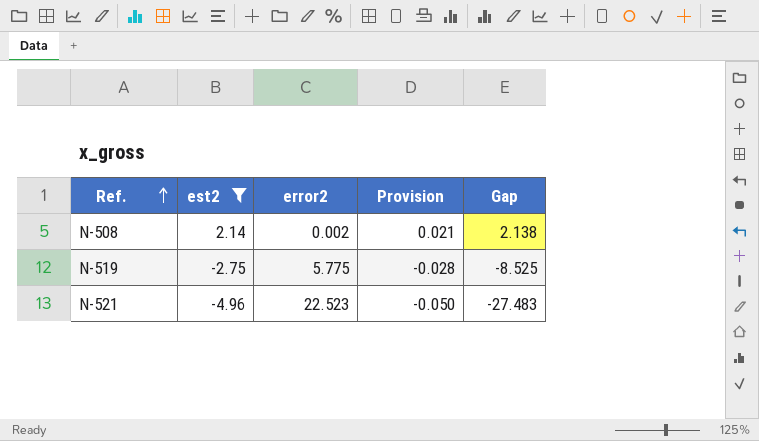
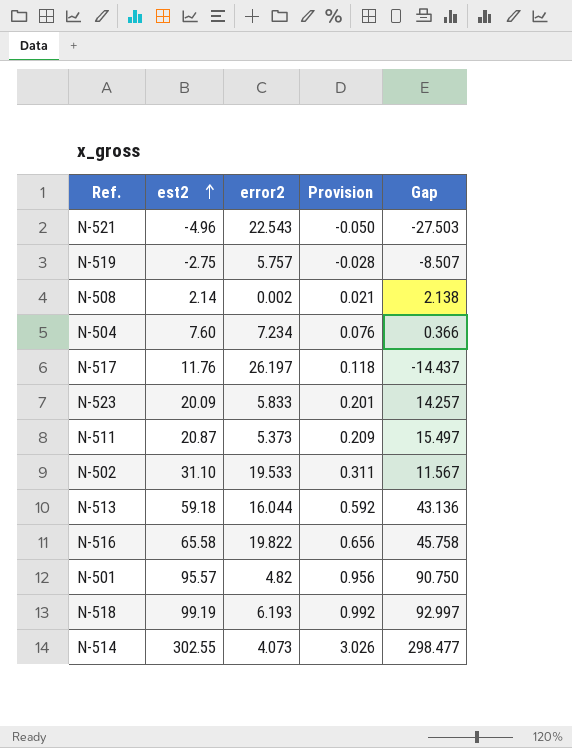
filter: est2 <= 2.14 -> none
row order: Ref. ascending -> est2 ascending
N-521 | error2: 22.523 -> 22.543
N-521 | Gap: -27.483 -> -27.503
N-519 | error2: 5.775 -> 5.757
N-519 | Gap: -8.525 -> -8.507

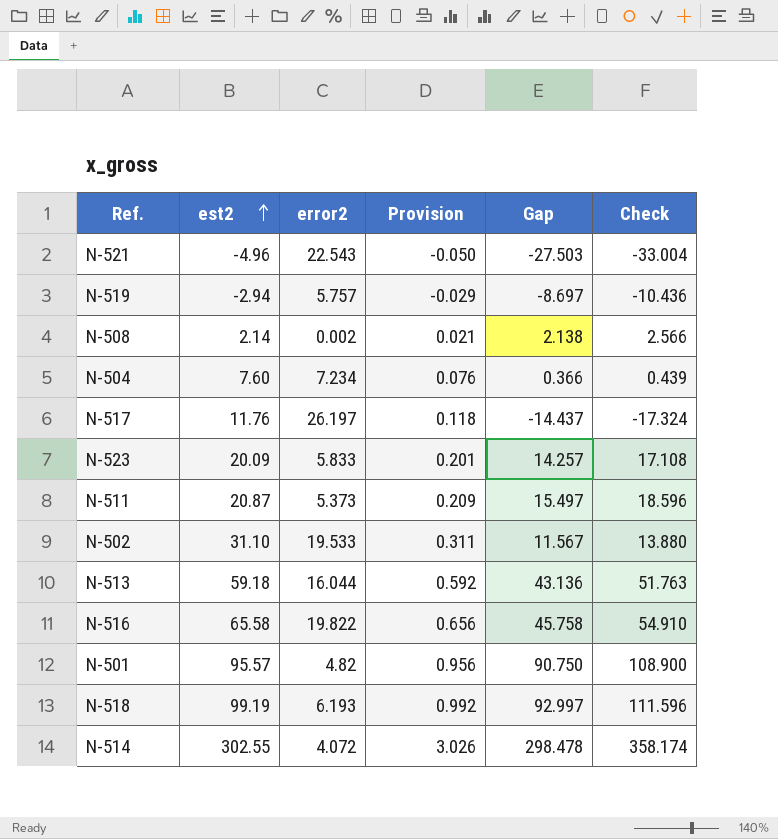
column Check | formula: none -> [Gap] * 1.2
N-519 | est2: -2.75 -> -2.94
N-519 | Provision: -0.028 -> -0.029
N-519 | Gap: -8.507 -> -8.697
N-514 | error2: 4.073 -> 4.072
N-514 | Gap: 298.477 -> 298.478

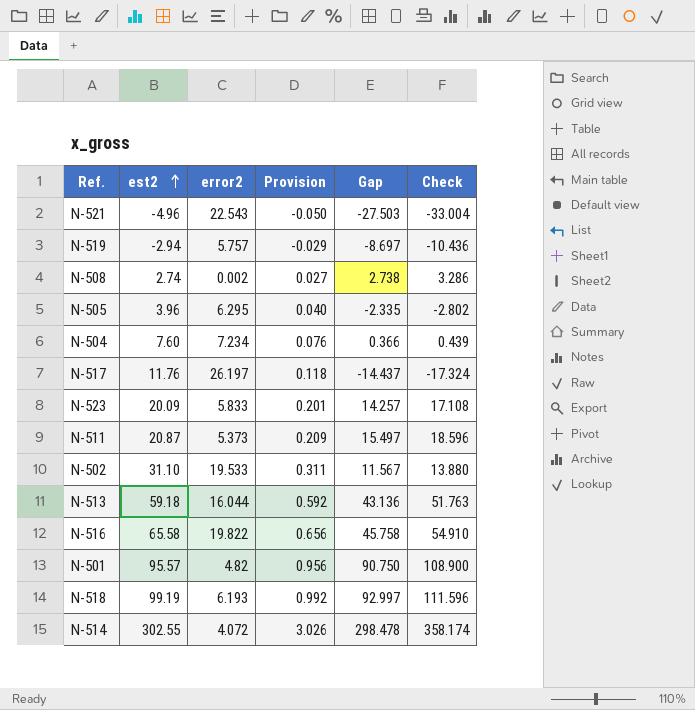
N-508 | est2: 2.14 -> 2.74
N-508 | Provision: 0.021 -> 0.027
N-508 | Gap: 2.138 -> 2.738
N-508 | Check: 2.566 -> 3.286
row N-505: none -> 3.96 | 6.295 | 0.040 | -2.335 | -2.802

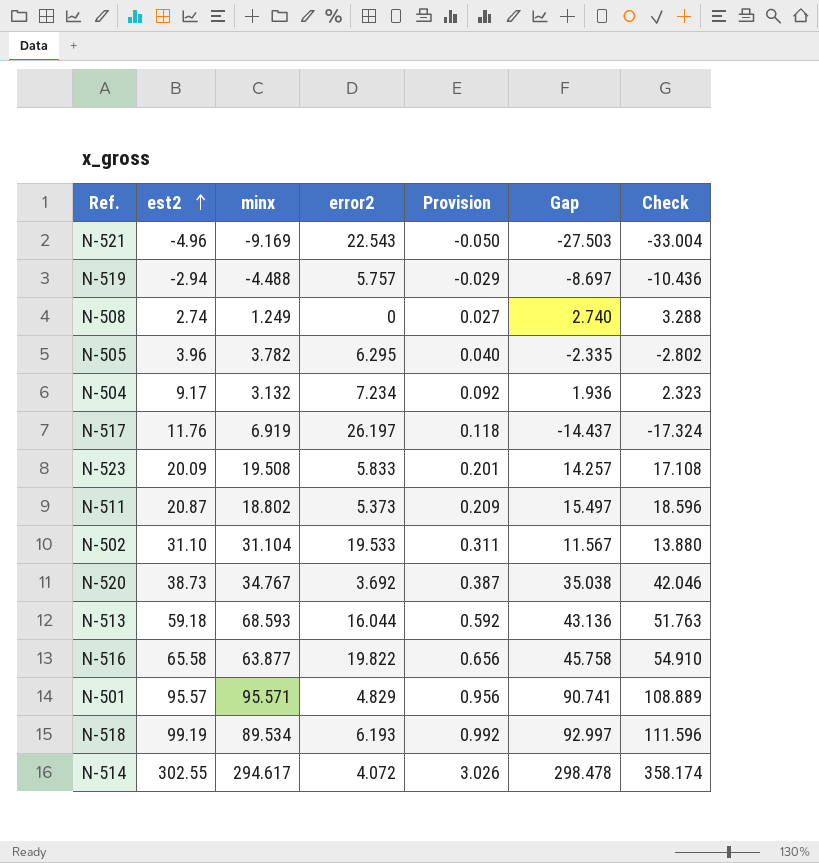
column minx | position: none -> 3
N-508 | error2: 0.002 -> 0
N-508 | Gap: 2.738 -> 2.740
N-508 | Check: 3.286 -> 3.288
N-504 | est2: 7.60 -> 9.17
N-504 | Provision: 0.076 -> 0.092
N-504 | Gap: 0.366 -> 1.936
N-504 | Check: 0.439 -> 2.323
row N-520: none -> 38.73 | 34.767 | 3.692 | 0.387 | 35.038 | 42.046
N-501 | error2: 4.82 -> 4.829
N-501 | Gap: 90.750 -> 90.741
N-501 | Check: 108.900 -> 108.889

